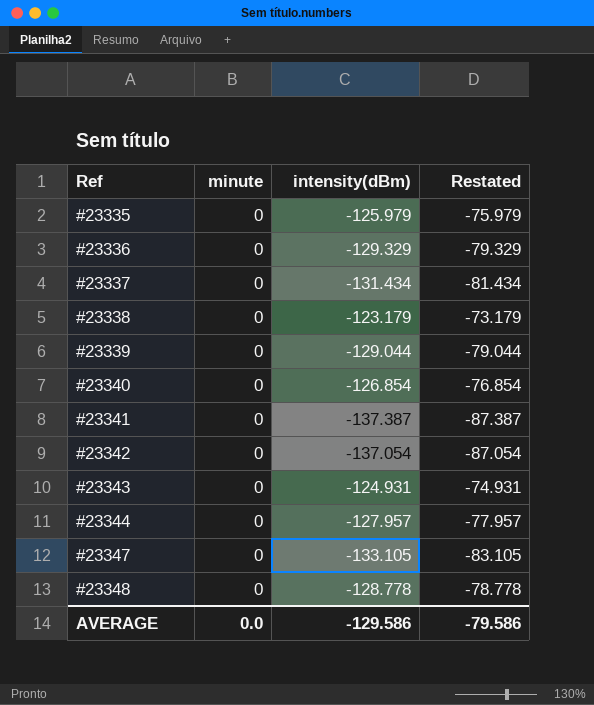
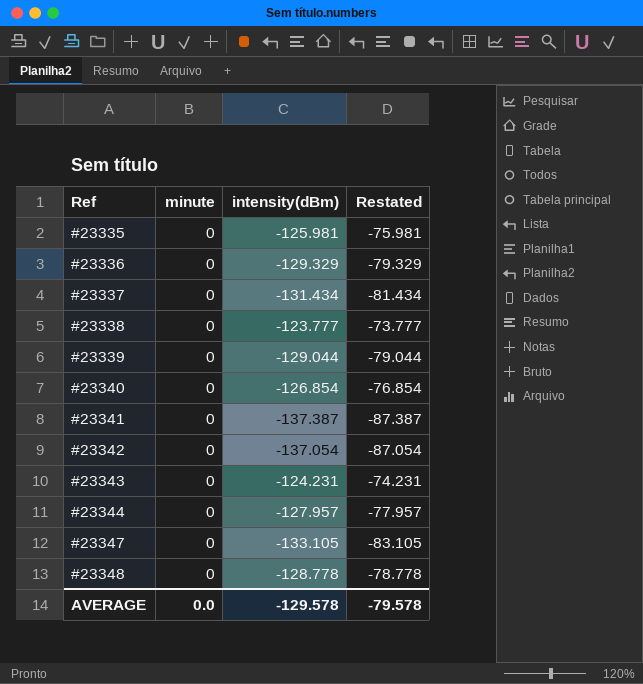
#23335 | intensity(dBm): -125.979 -> -125.981
#23335 | Restated: -75.979 -> -75.981
#23338 | intensity(dBm): -123.179 -> -123.777
#23338 | Restated: -73.179 -> -73.777
#23343 | intensity(dBm): -124.931 -> -124.231
#23343 | Restated: -74.931 -> -74.231
AVERAGE | intensity(dBm): -129.586 -> -129.578
AVERAGE | Restated: -79.586 -> -79.578

